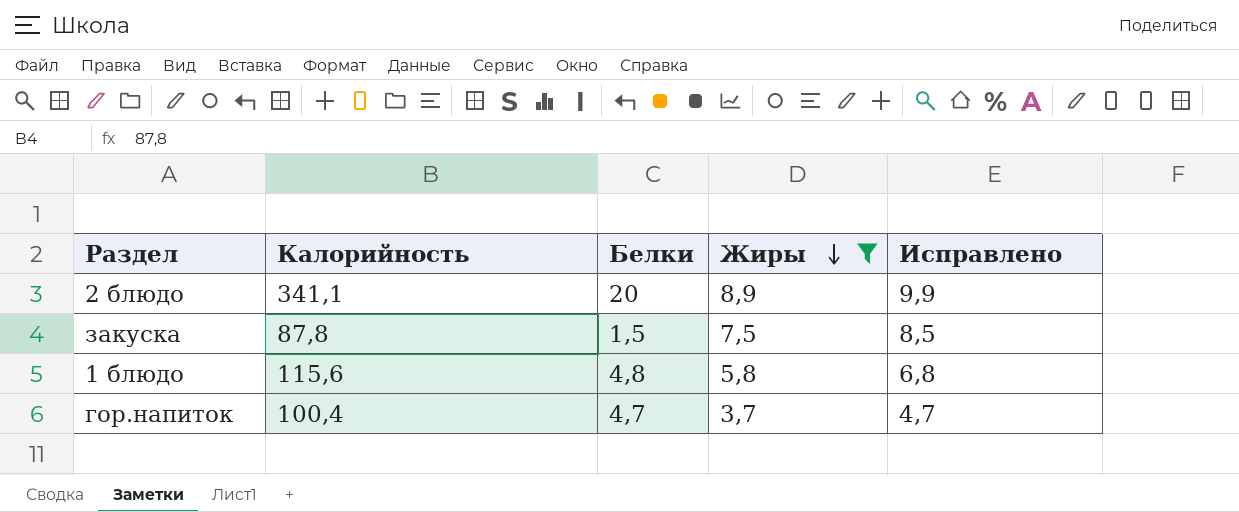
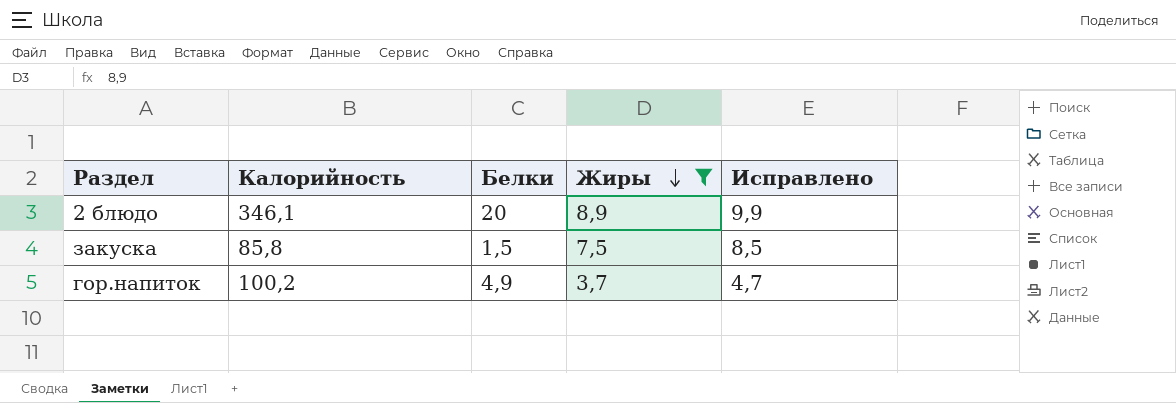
row 1 блюдо: 115,6 | 4,8 | 5,8 | 6,8 -> none
2 блюдо | Калорийность: 341,1 -> 346,1
закуска | Калорийность: 87,8 -> 85,8
гор.напиток | Калорийность: 100,4 -> 100,2
гор.напиток | Белки: 4,7 -> 4,9

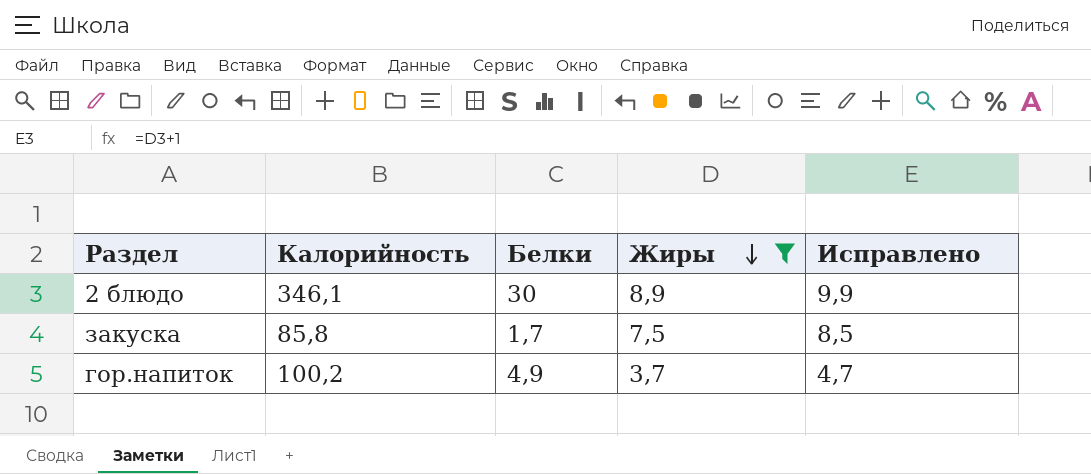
2 блюдо | Белки: 20 -> 30
закуска | Белки: 1,5 -> 1,7

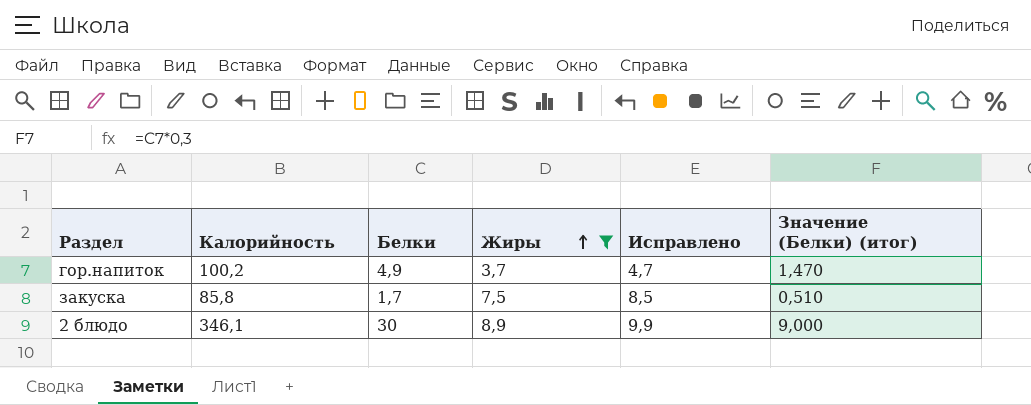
row order: Жиры descending -> Жиры ascending
column Значение (Белки) (итог) | formula: none -> [Белки] * 0,3

